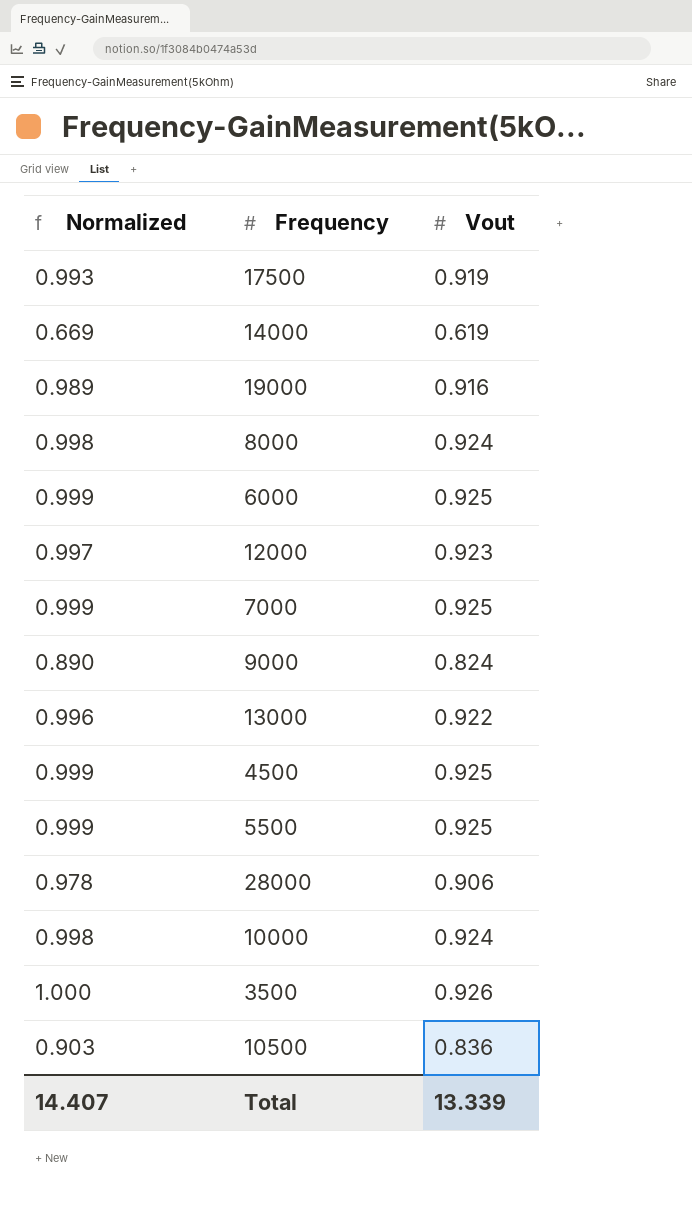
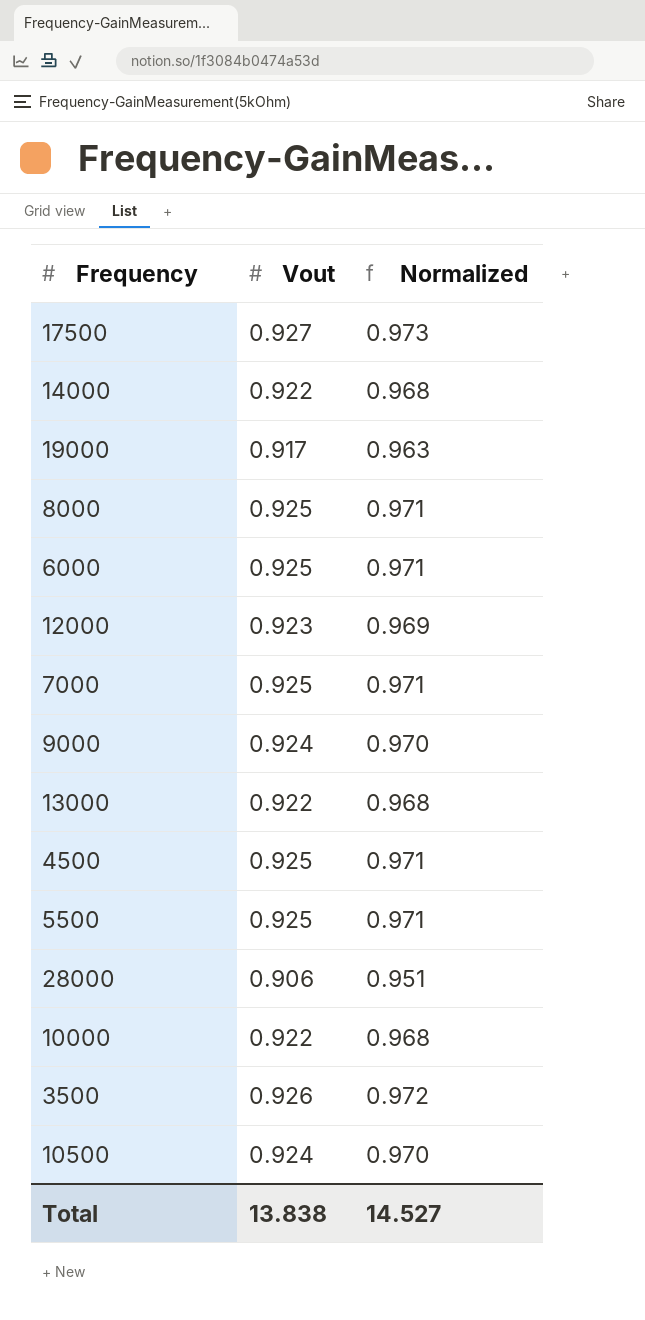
column Normalized | formula: [Vout] * 1.08 -> [Vout] * 1.05
column Normalized | position: 1 -> 3
17500 | Vout: 0.919 -> 0.927
14000 | Vout: 0.619 -> 0.922
19000 | Vout: 0.916 -> 0.917
8000 | Vout: 0.924 -> 0.925
9000 | Vout: 0.824 -> 0.924
10000 | Vout: 0.924 -> 0.922
10500 | Vout: 0.836 -> 0.924
Total | Vout: 13.339 -> 13.838
Total | Normalized: 14.407 -> 14.527

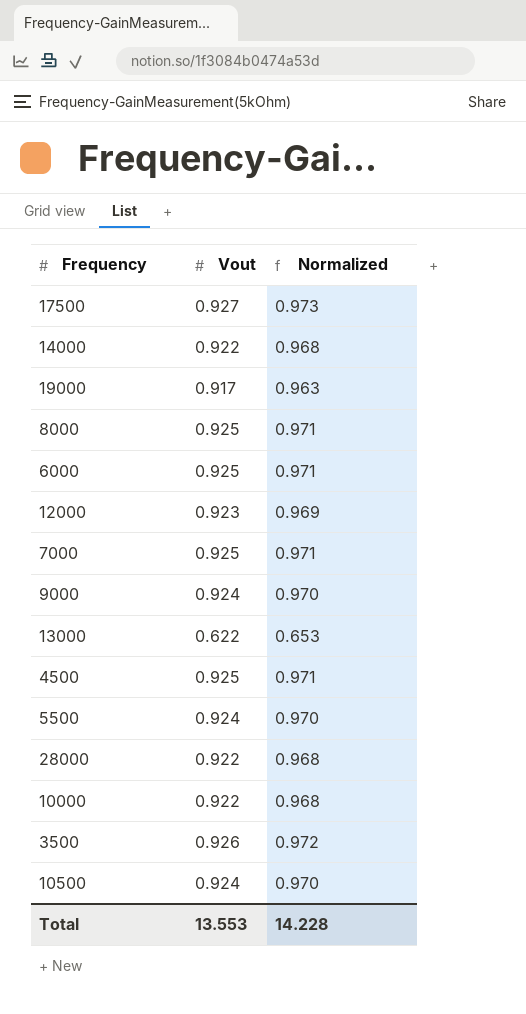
13000 | Vout: 0.922 -> 0.622
13000 | Normalized: 0.968 -> 0.653
5500 | Vout: 0.925 -> 0.924
5500 | Normalized: 0.971 -> 0.970
28000 | Vout: 0.906 -> 0.922
28000 | Normalized: 0.951 -> 0.968
Total | Vout: 13.838 -> 13.553
Total | Normalized: 14.527 -> 14.228

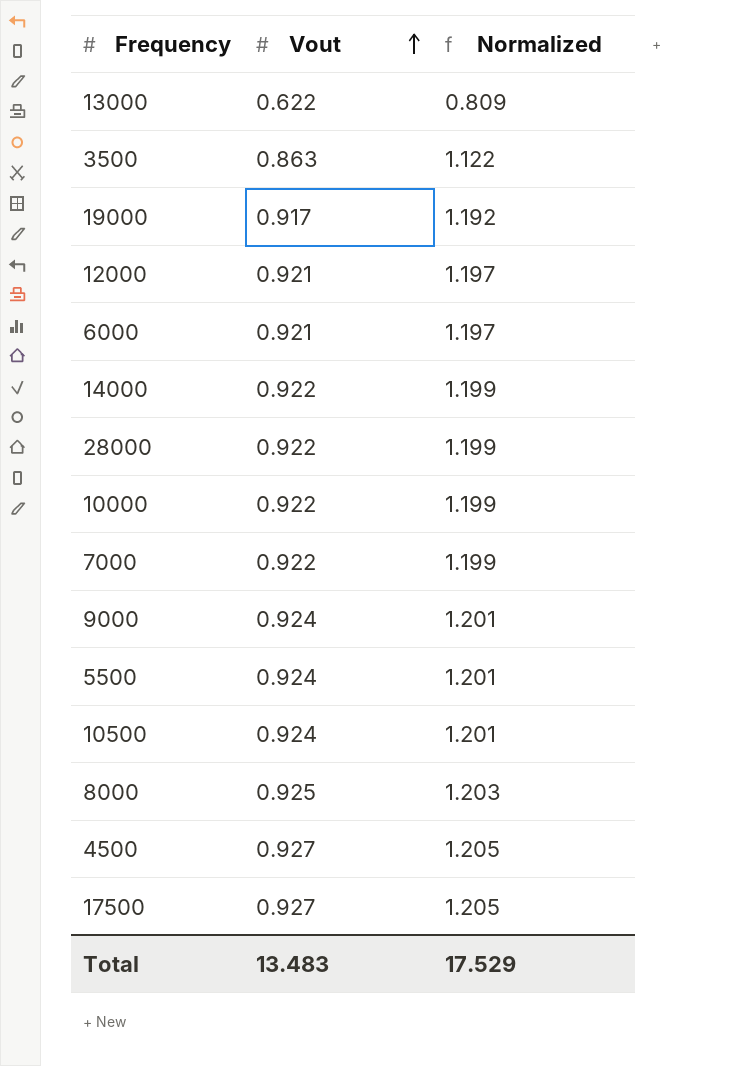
row order: none -> Vout ascending
column Normalized | formula: [Vout] * 1.05 -> [Vout] * 1.3
3500 | Vout: 0.926 -> 0.863
12000 | Vout: 0.923 -> 0.921
6000 | Vout: 0.925 -> 0.921
7000 | Vout: 0.925 -> 0.922
4500 | Vout: 0.925 -> 0.927
Total | Vout: 13.553 -> 13.483
Total | Normalized: 14.228 -> 17.529

